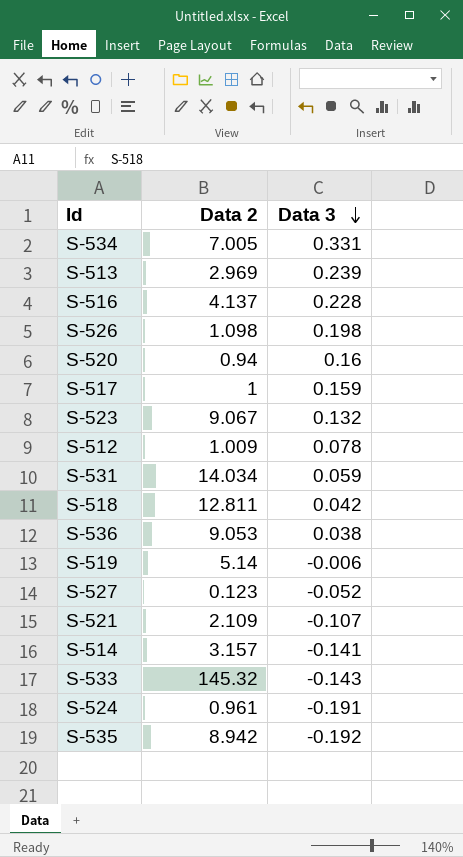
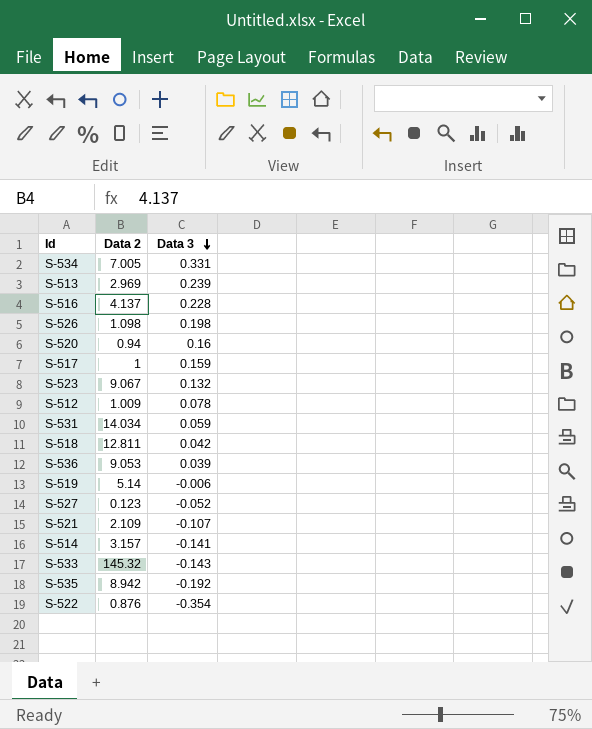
row S-524: 0.961 | -0.191 -> none
S-536 | Data 3: 0.038 -> 0.039
row S-522: none -> 0.876 | -0.354

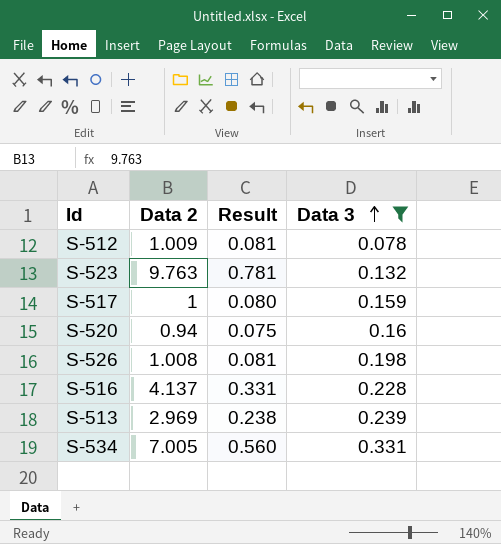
filter: none -> Data 3 >= 0.078
row order: Data 3 descending -> Data 3 ascending
column Result | formula: none -> [Data 2] * 0.08
S-523 | Data 2: 9.067 -> 9.763
S-526 | Data 2: 1.098 -> 1.008

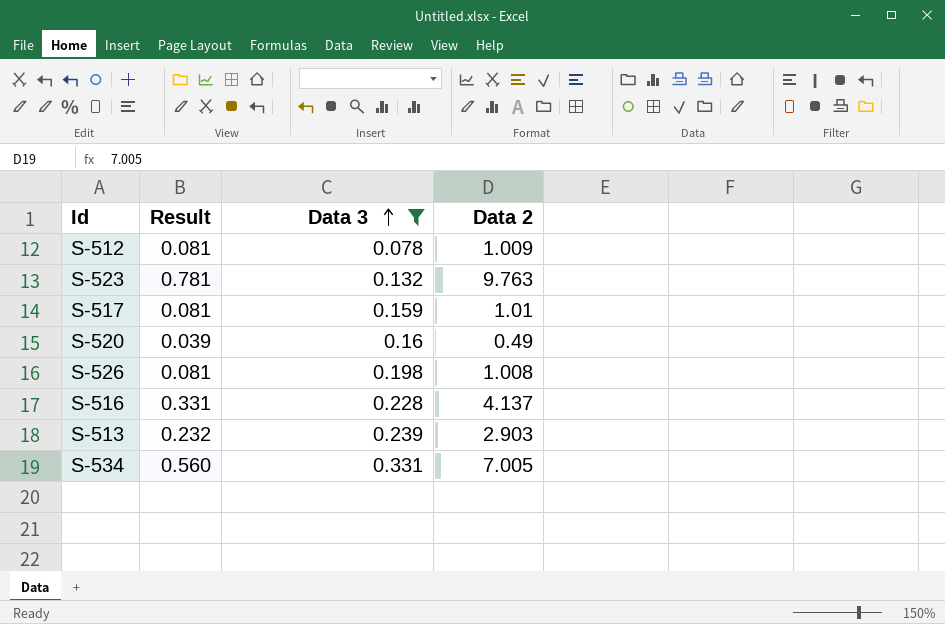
column Data 2 | position: 2 -> 4
S-517 | Result: 0.080 -> 0.081
S-517 | Data 2: 1 -> 1.01
S-520 | Result: 0.075 -> 0.039
S-520 | Data 2: 0.94 -> 0.49
S-513 | Result: 0.238 -> 0.232
S-513 | Data 2: 2.969 -> 2.903

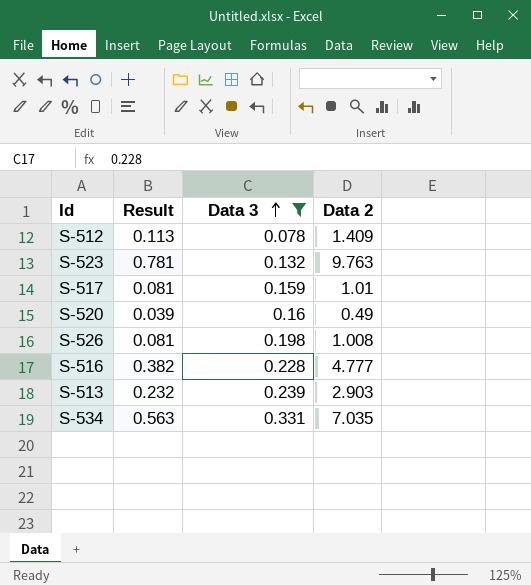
S-512 | Result: 0.081 -> 0.113
S-512 | Data 2: 1.009 -> 1.409
S-516 | Result: 0.331 -> 0.382
S-516 | Data 2: 4.137 -> 4.777
S-534 | Result: 0.560 -> 0.563
S-534 | Data 2: 7.005 -> 7.035

